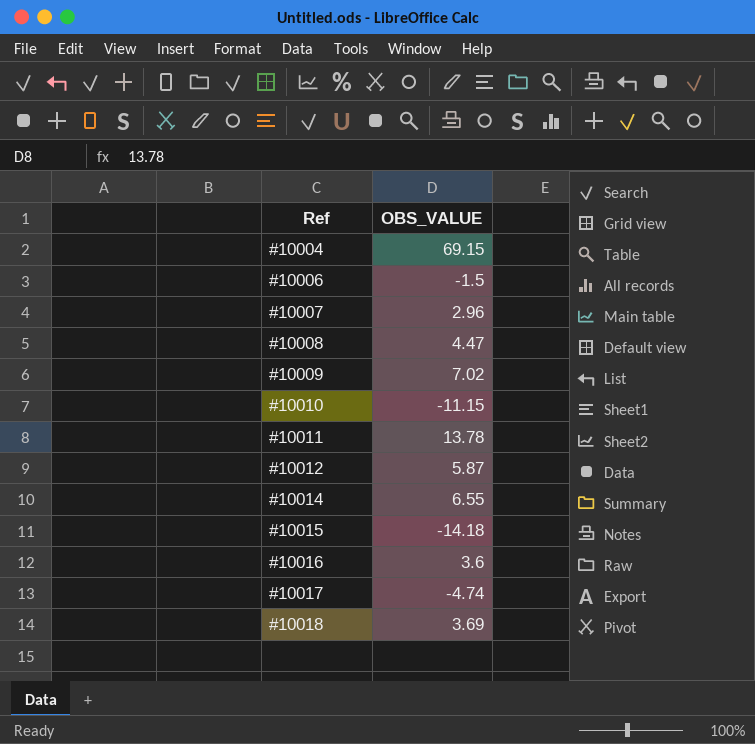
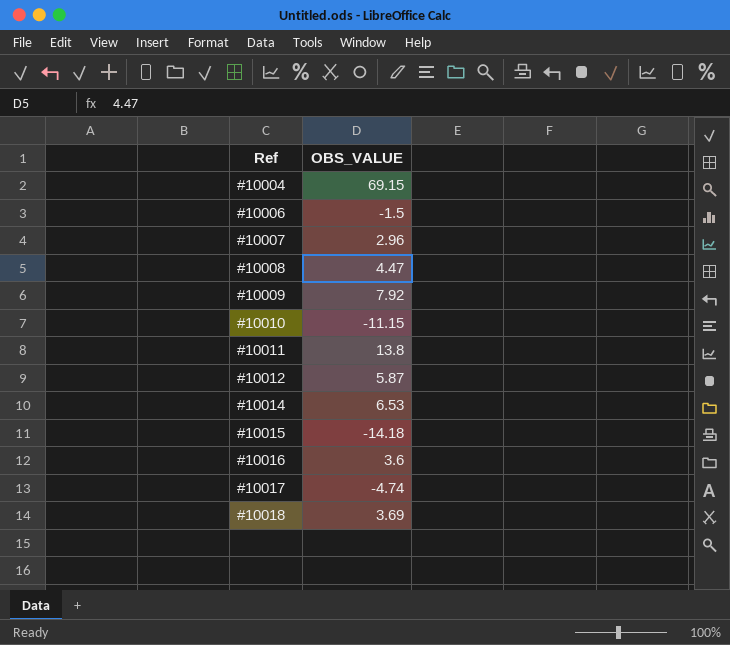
#10009 | OBS_VALUE: 7.02 -> 7.92
#10011 | OBS_VALUE: 13.78 -> 13.8
#10014 | OBS_VALUE: 6.55 -> 6.53

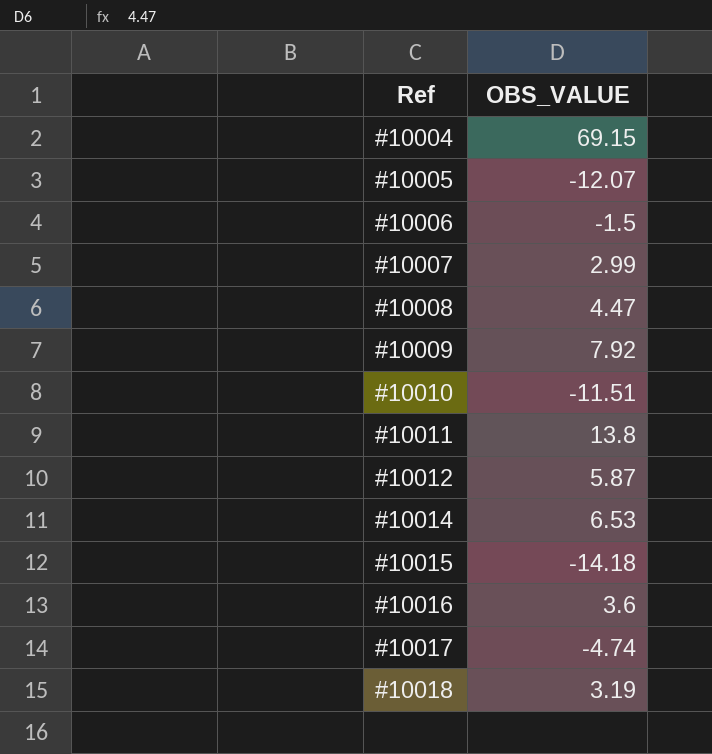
row #10005: none -> -12.07
#10007 | OBS_VALUE: 2.96 -> 2.99
#10010 | OBS_VALUE: -11.15 -> -11.51
#10018 | OBS_VALUE: 3.69 -> 3.19

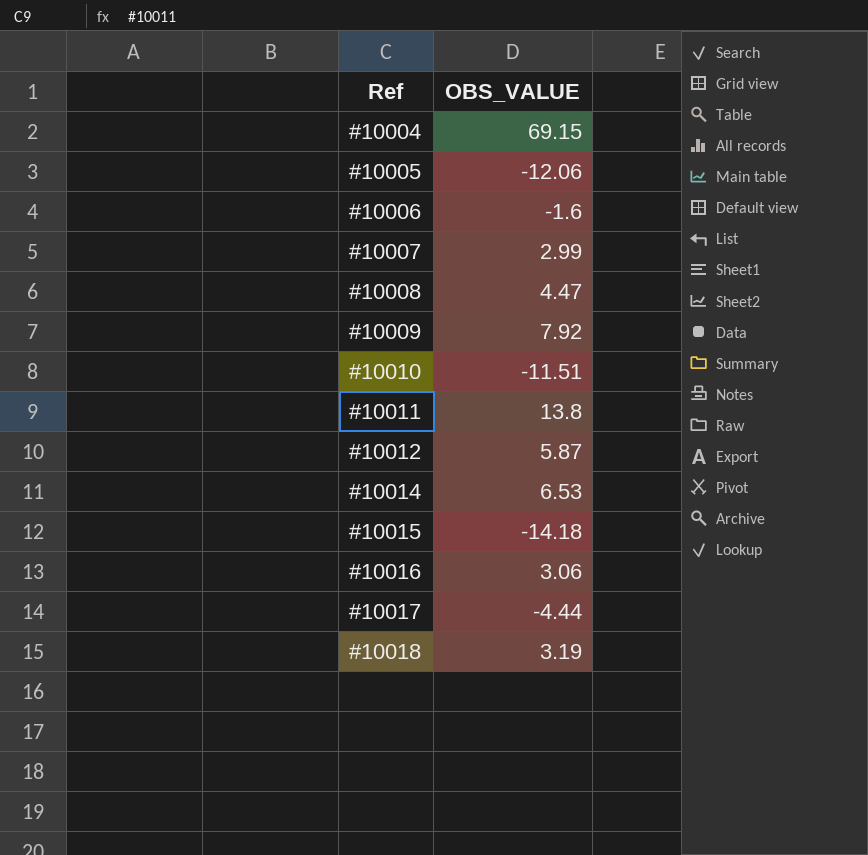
#10005 | OBS_VALUE: -12.07 -> -12.06
#10006 | OBS_VALUE: -1.5 -> -1.6
#10016 | OBS_VALUE: 3.6 -> 3.06
#10017 | OBS_VALUE: -4.74 -> -4.44

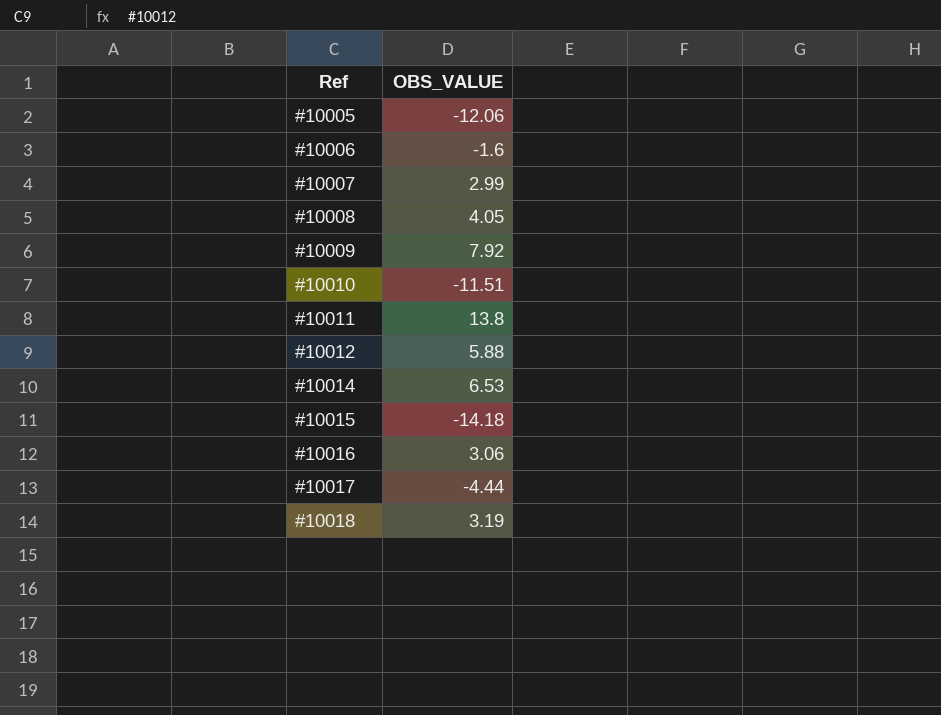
row #10004: 69.15 -> none
#10008 | OBS_VALUE: 4.47 -> 4.05
#10012 | OBS_VALUE: 5.87 -> 5.88

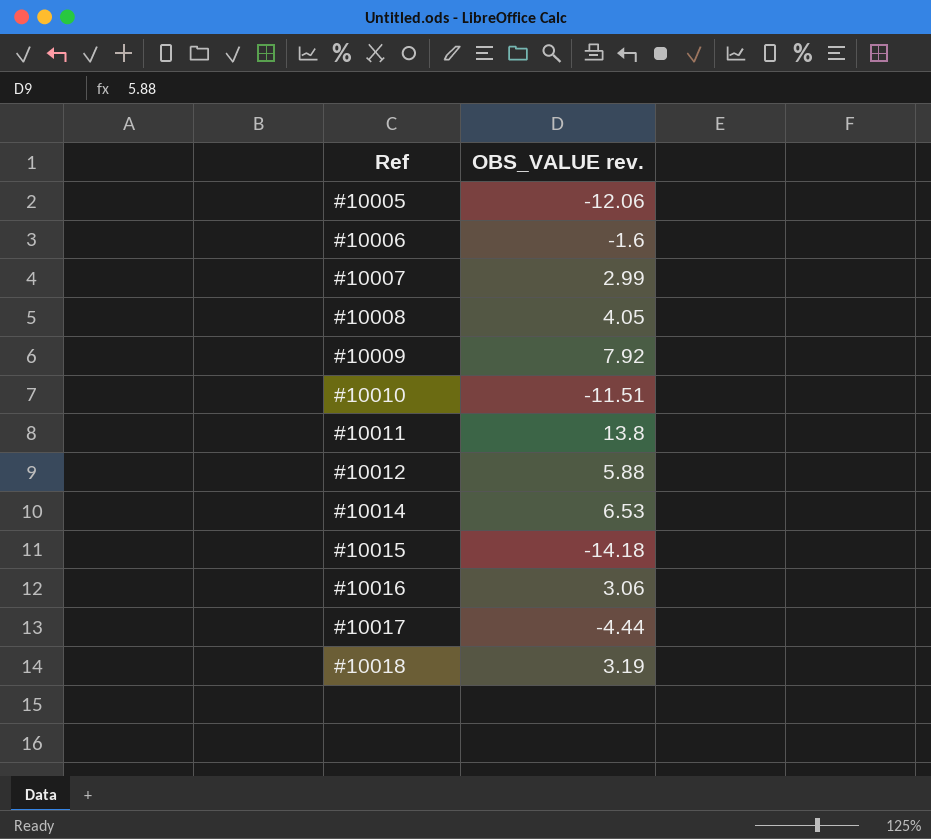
column name: OBS_VALUE -> OBS_VALUE rev.

